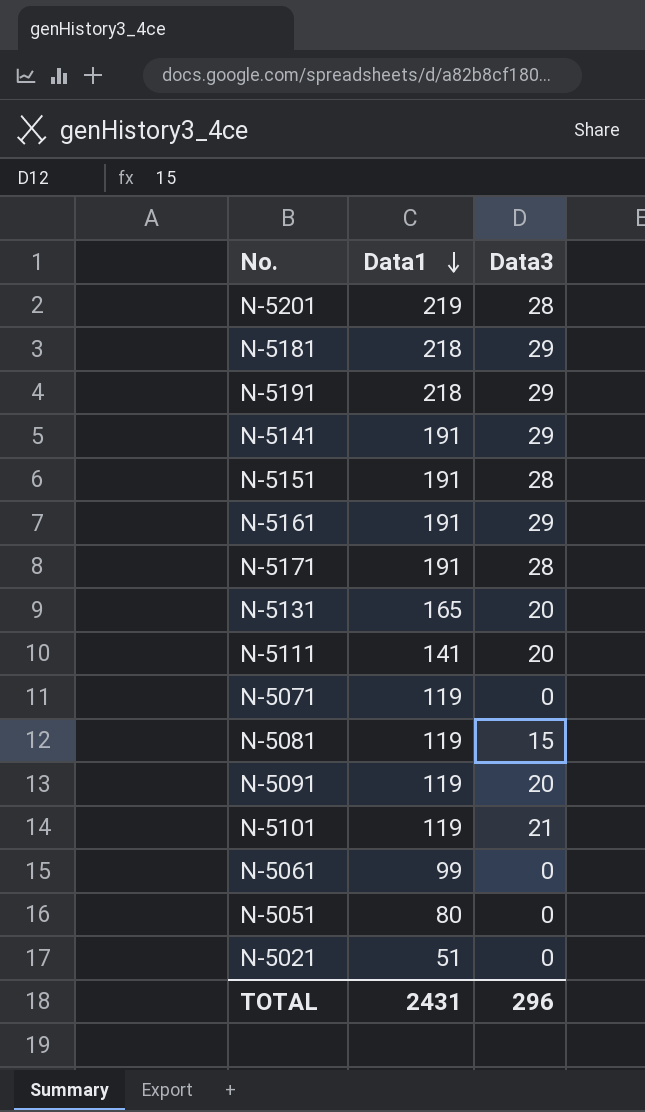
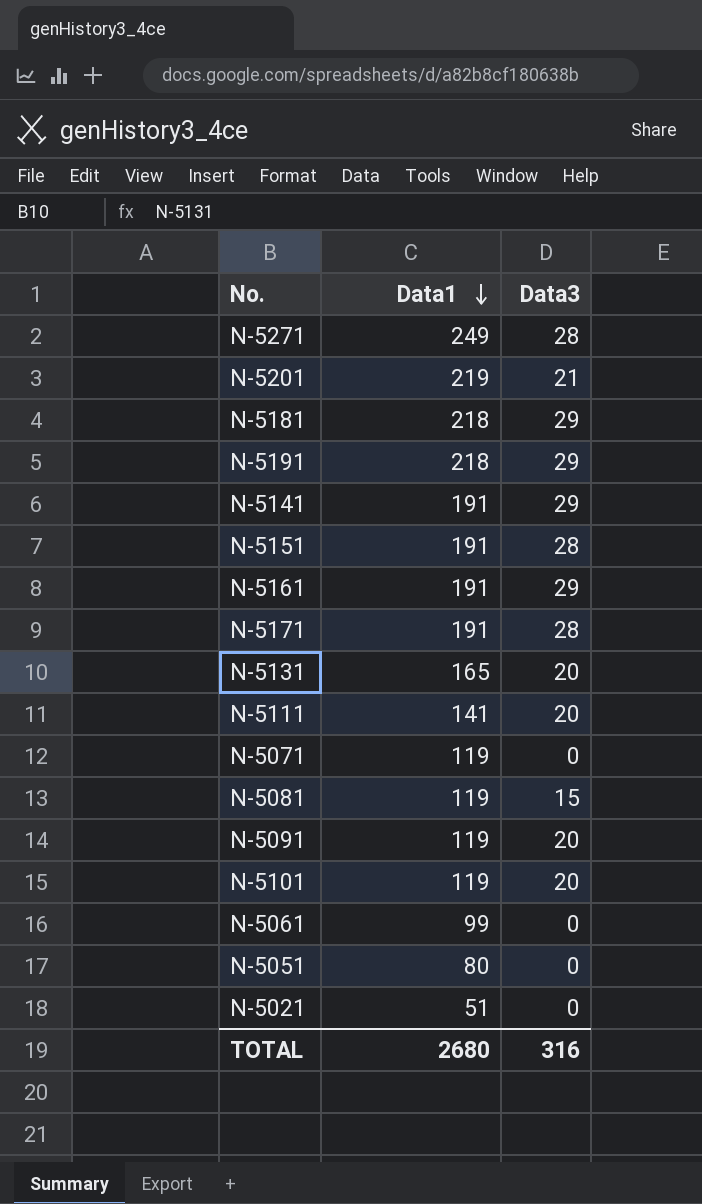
row N-5271: none -> 249 | 28
N-5201 | Data3: 28 -> 21
N-5101 | Data3: 21 -> 20
TOTAL | Data1: 2431 -> 2680
TOTAL | Data3: 296 -> 316

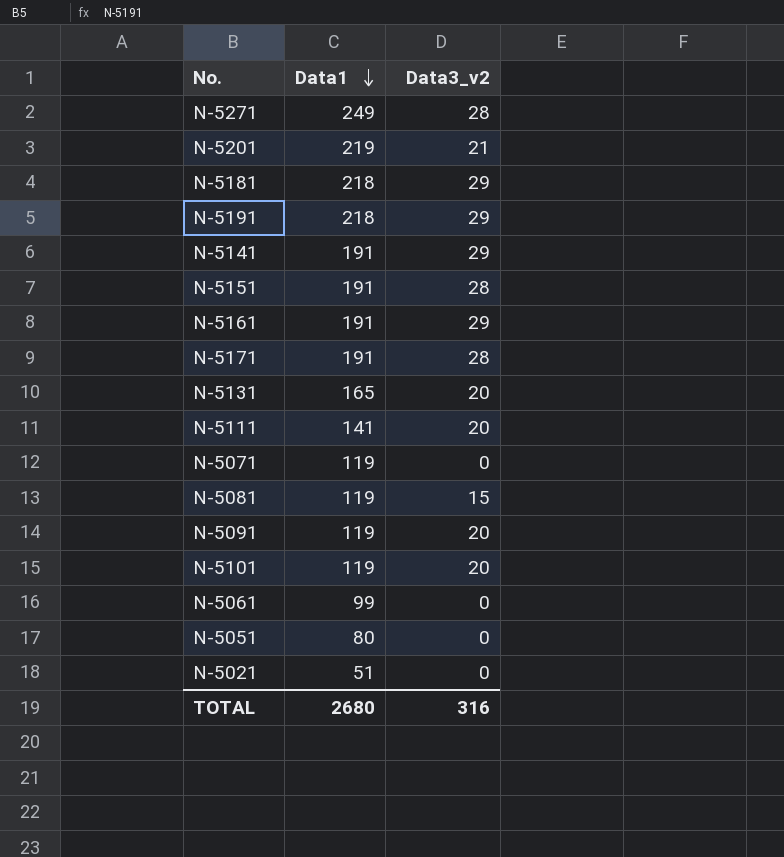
column name: Data3 -> Data3_v2

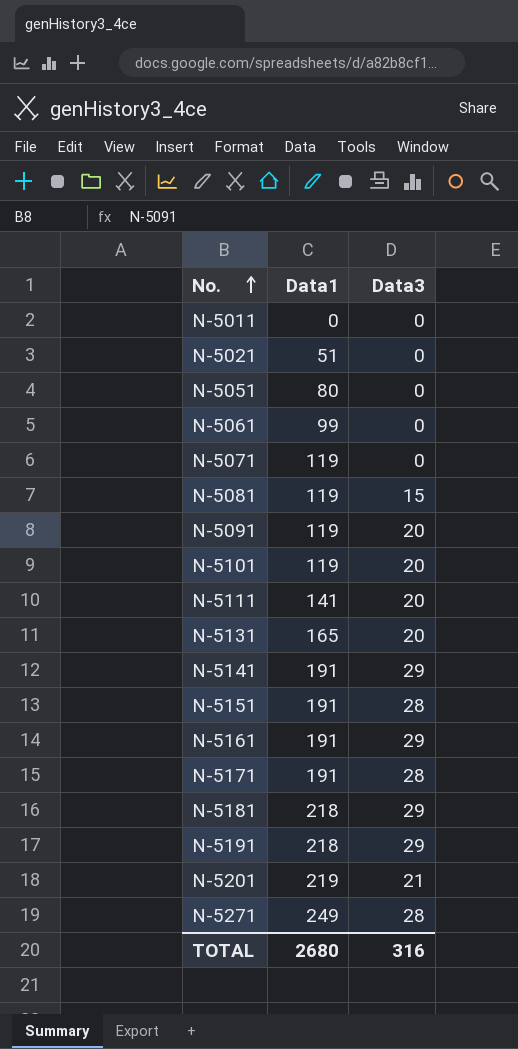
row order: Data1 descending -> No. ascending
column name: Data3_v2 -> Data3
row N-5011: none -> 0 | 0

